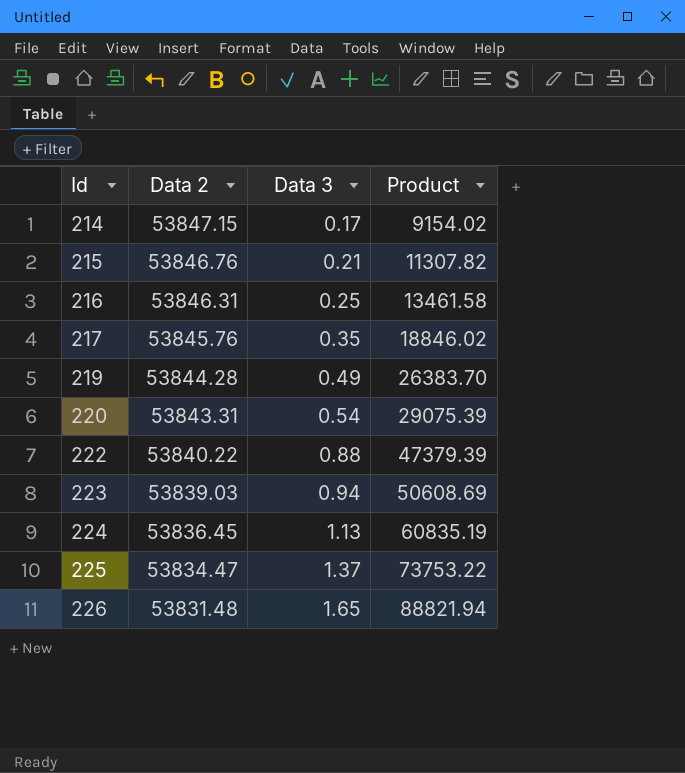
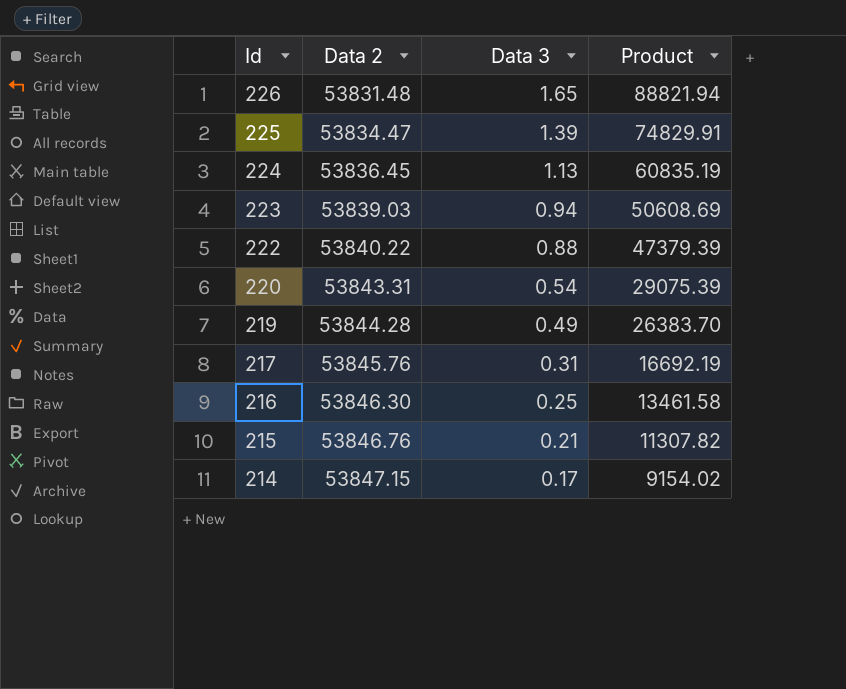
row order: Id ascending -> Id descending
225 | Data 3: 1.37 -> 1.39
225 | Product: 73753.22 -> 74829.91
217 | Data 3: 0.35 -> 0.31
217 | Product: 18846.02 -> 16692.19
216 | Data 2: 53846.31 -> 53846.30

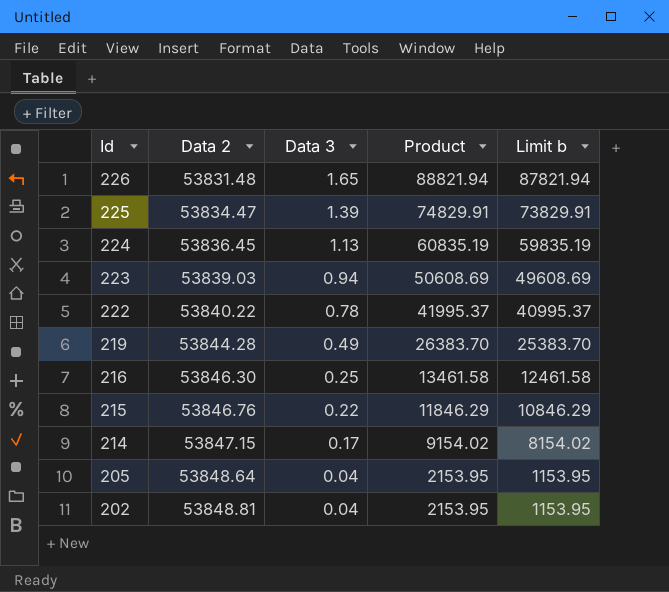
column Limit b | formula: none -> [Product] - 1000
row 220: 53843.31 | 0.54 | 29075.39 -> none
row 217: 53845.76 | 0.31 | 16692.19 -> none
222 | Data 3: 0.88 -> 0.78
222 | Product: 47379.39 -> 41995.37
215 | Data 3: 0.21 -> 0.22
215 | Product: 11307.82 -> 11846.29
row 205: none -> 53848.64 | 0.04 | 2153.95 | 1153.95
row 202: none -> 53848.81 | 0.04 | 2153.95 | 1153.95

